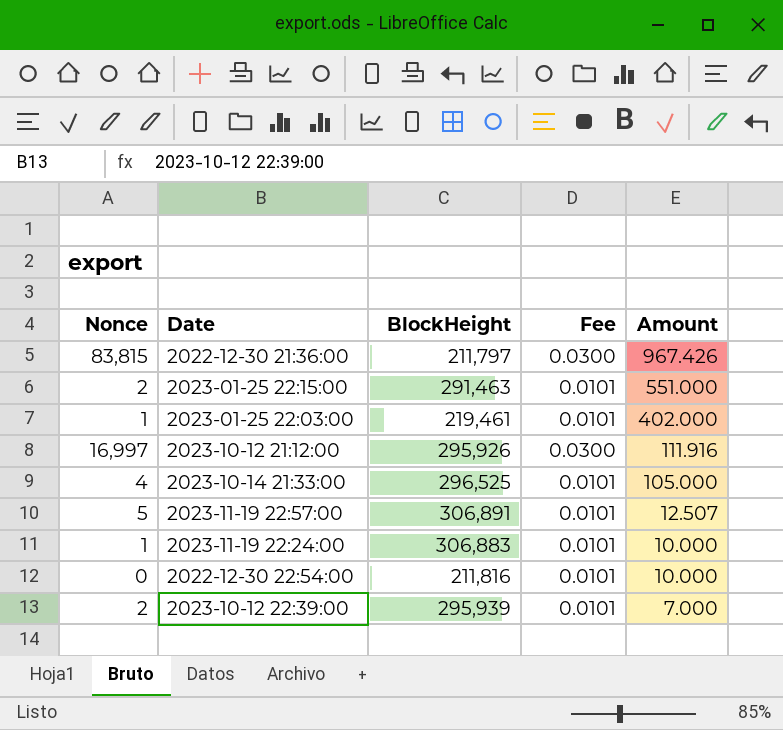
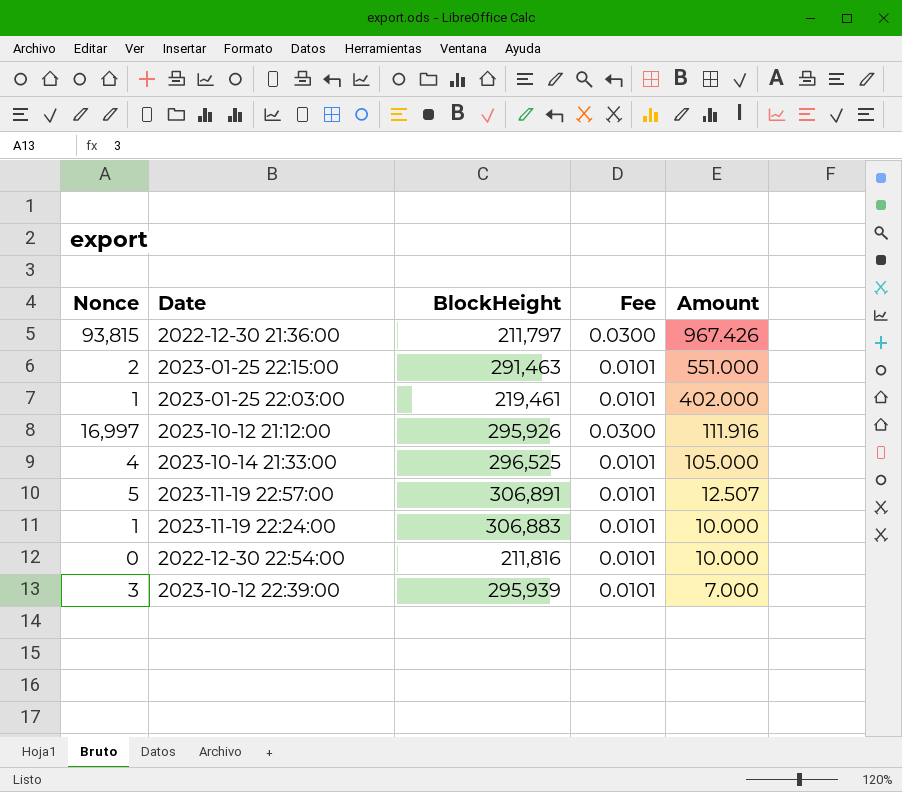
2022-12-30 21:36:00 | Nonce: 83,815 -> 93,815
2023-10-12 22:39:00 | Nonce: 2 -> 3

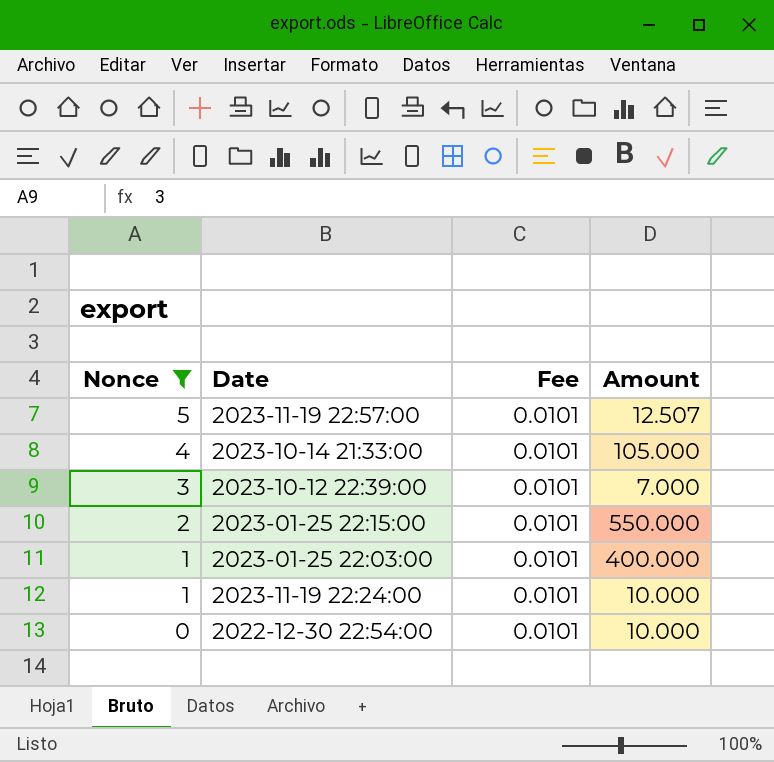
filter: none -> Nonce <= 5
row order: Amount descending -> Nonce descending
column BlockHeight | position: 3 -> none
2023-01-25 22:15:00 | Amount: 551.000 -> 550.000
2023-01-25 22:03:00 | Amount: 402.000 -> 400.000

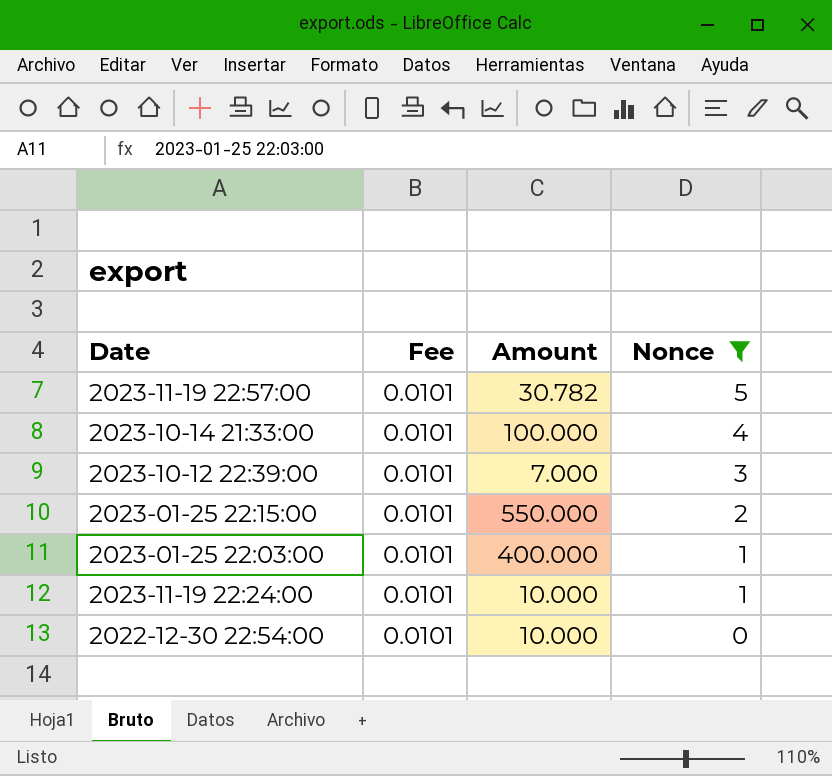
column Nonce | position: 1 -> 4
2023-11-19 22:57:00 | Amount: 12.507 -> 30.782
2023-10-14 21:33:00 | Amount: 105.000 -> 100.000

